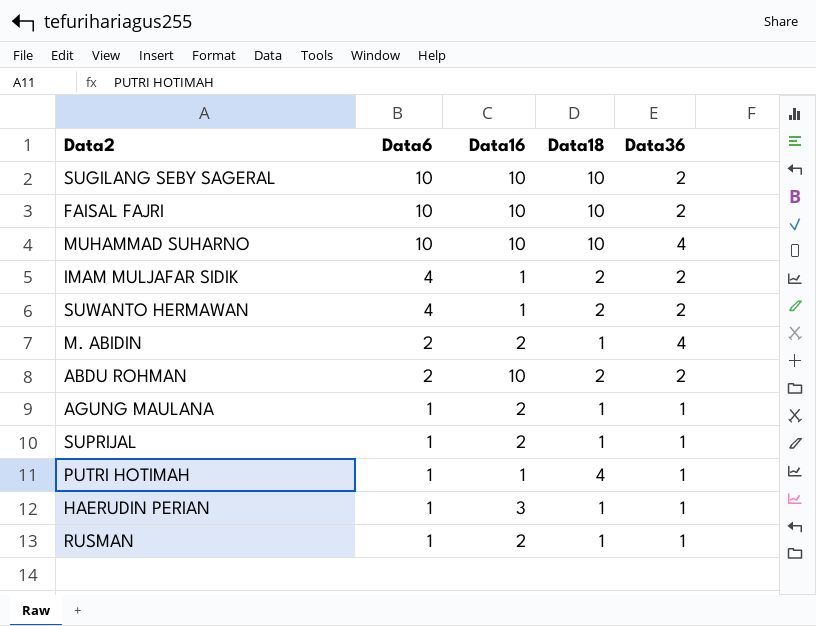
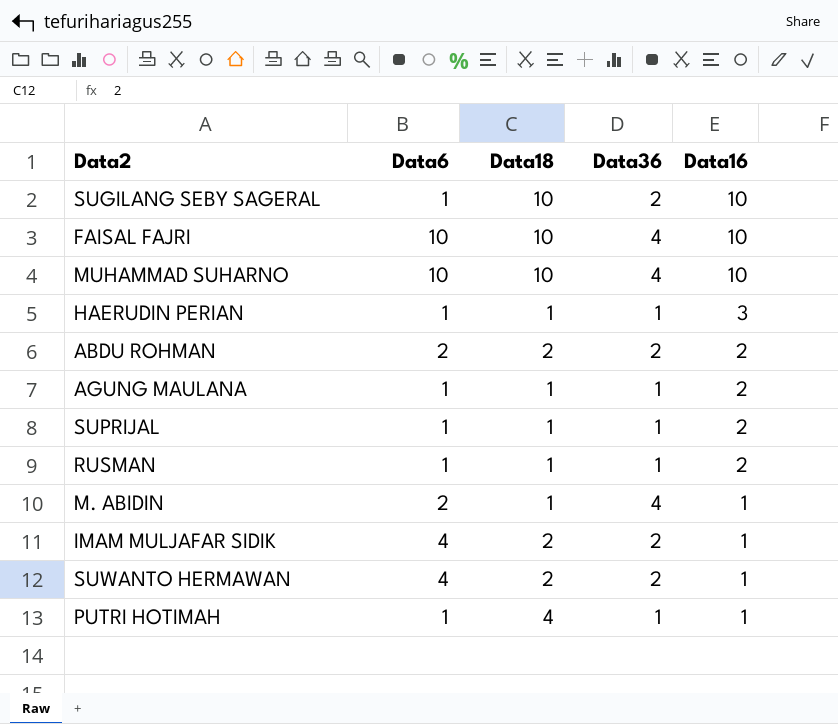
row order: Data6 descending -> Data16 descending
column Data16 | position: 3 -> 5
SUGILANG SEBY SAGERAL | Data6: 10 -> 1
FAISAL FAJRI | Data36: 2 -> 4
ABDU ROHMAN | Data16: 10 -> 2
M. ABIDIN | Data16: 2 -> 1

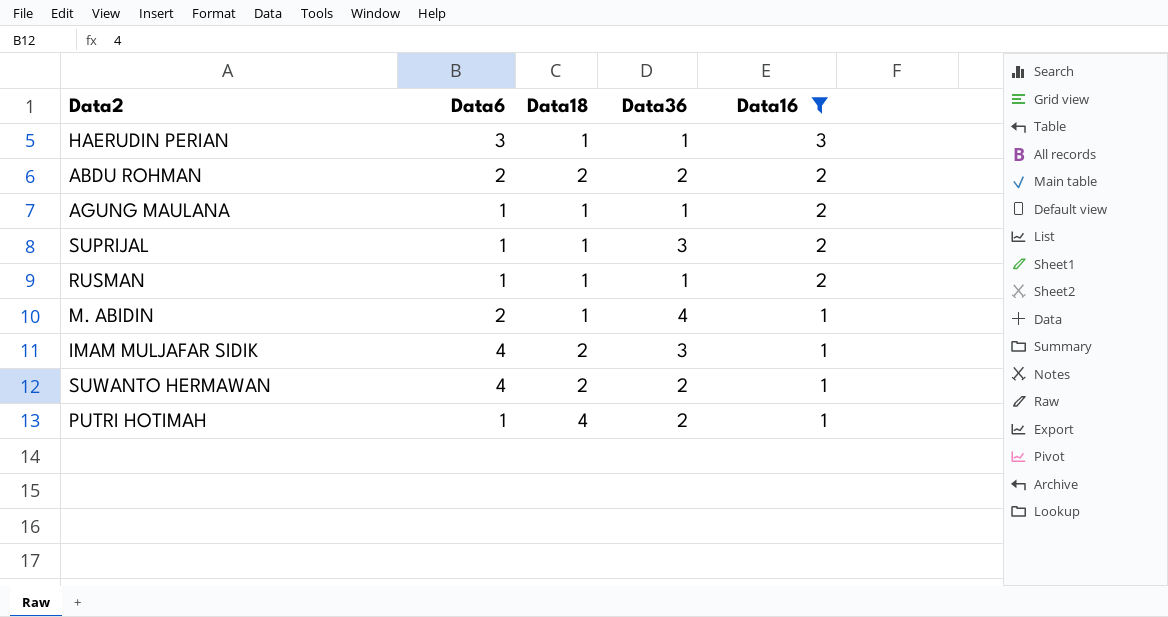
filter: none -> Data16 != 10
HAERUDIN PERIAN | Data6: 1 -> 3
SUPRIJAL | Data36: 1 -> 3
IMAM MULJAFAR SIDIK | Data36: 2 -> 3
PUTRI HOTIMAH | Data36: 1 -> 2

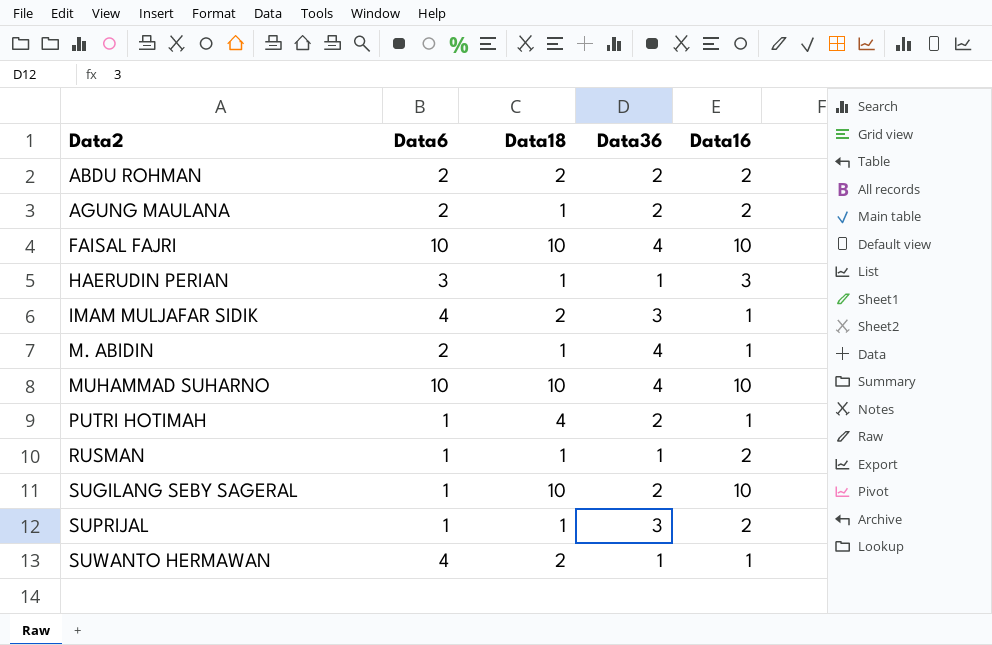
filter: Data16 != 10 -> none
row order: Data16 descending -> Data2 ascending
AGUNG MAULANA | Data6: 1 -> 2
AGUNG MAULANA | Data36: 1 -> 2
SUWANTO HERMAWAN | Data36: 2 -> 1

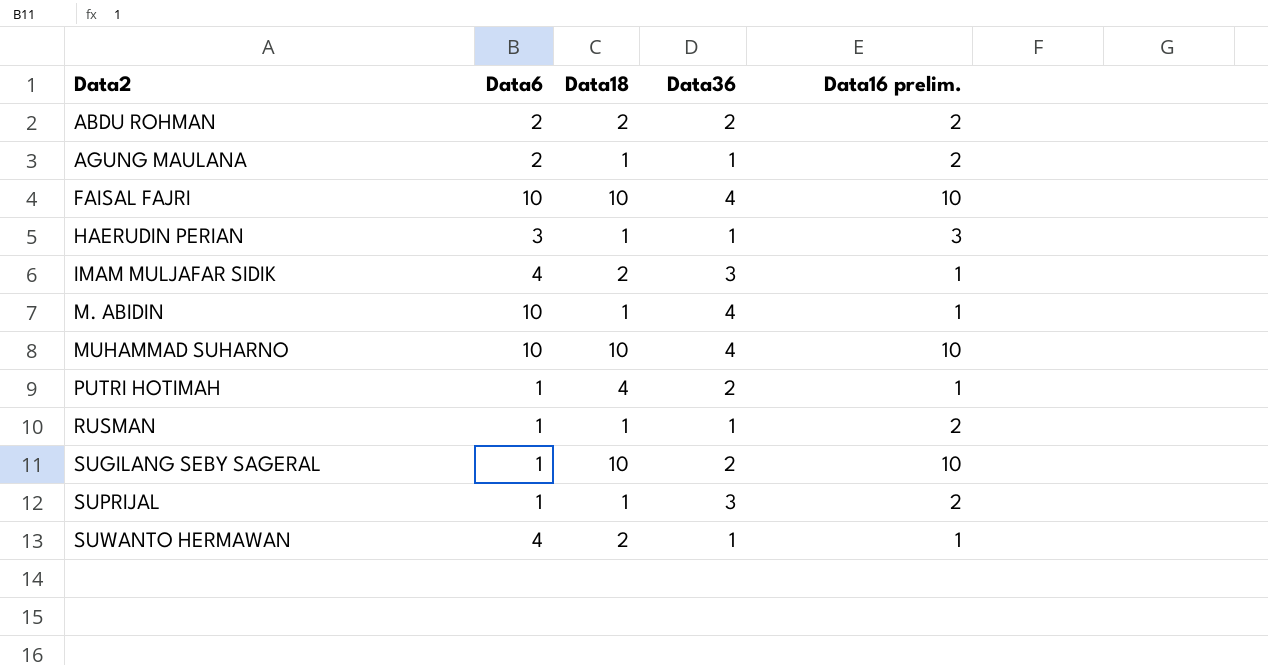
column name: Data16 -> Data16 prelim.
AGUNG MAULANA | Data36: 2 -> 1
M. ABIDIN | Data6: 2 -> 10

